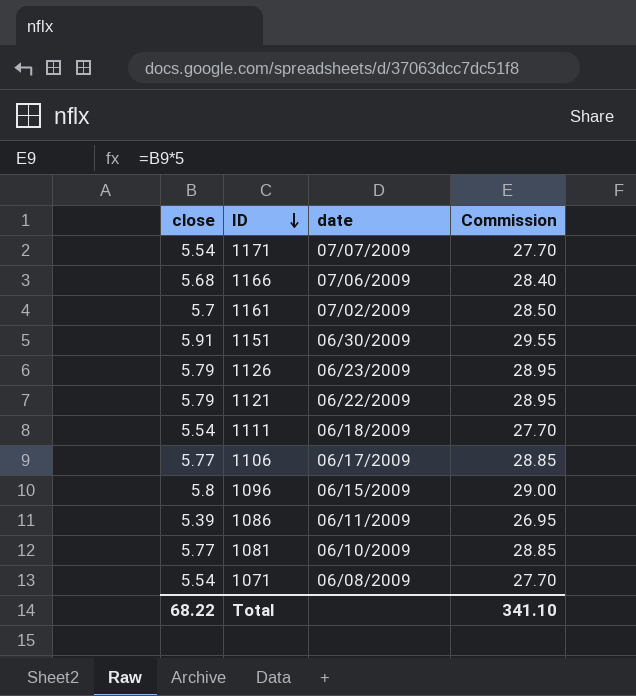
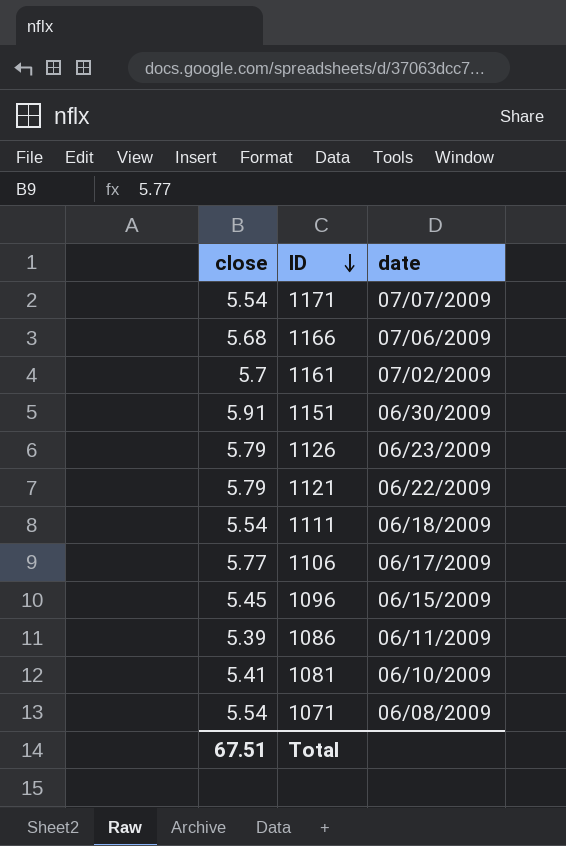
column Commission | formula: [close] * 5 -> none
1096 | close: 5.8 -> 5.45
1081 | close: 5.77 -> 5.41
Total | close: 68.22 -> 67.51

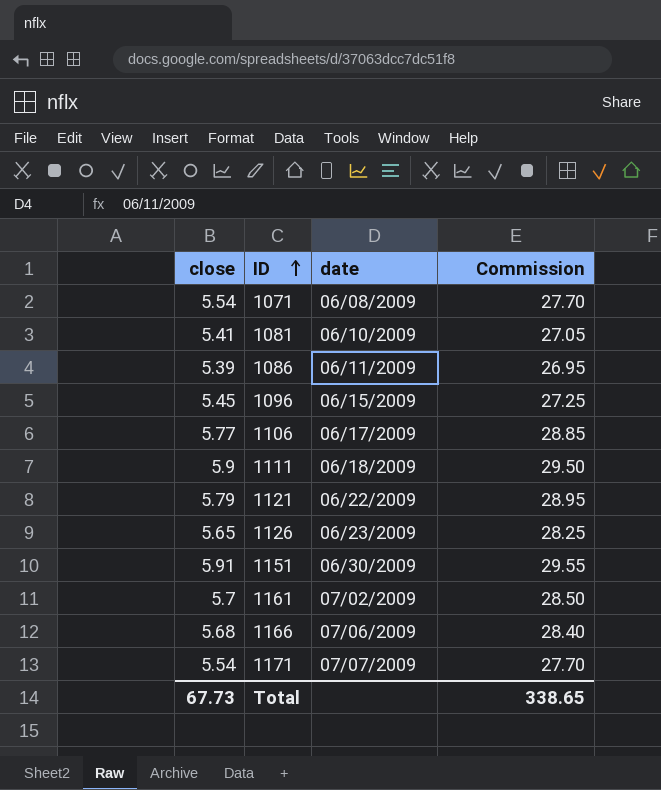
row order: ID descending -> ID ascending
column Commission | formula: none -> [close] * 5
1111 | close: 5.54 -> 5.9
1126 | close: 5.79 -> 5.65
Total | close: 67.51 -> 67.73

